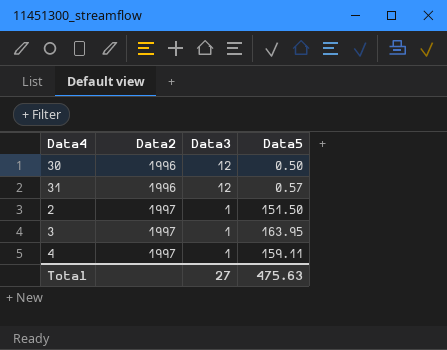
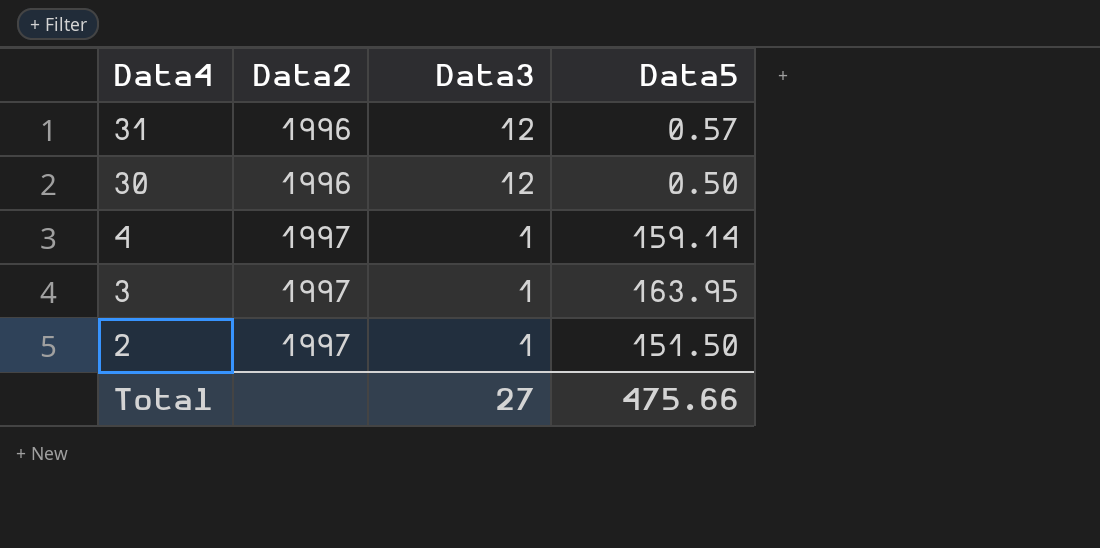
row order: Data2 ascending -> Data4 descending
4 | Data5: 159.11 -> 159.14
Total | Data5: 475.63 -> 475.66

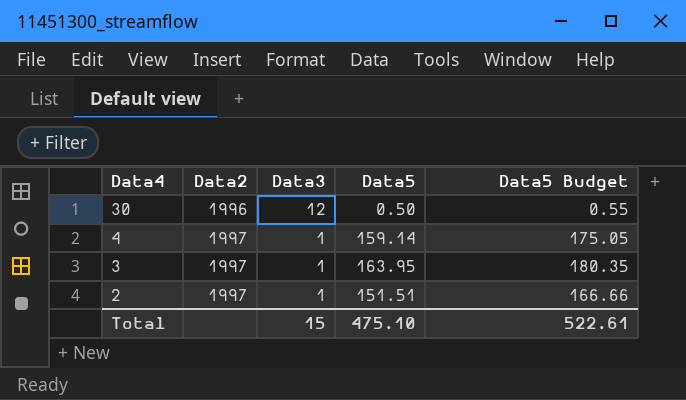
column Data5 Budget | formula: none -> [Data5] * 1.1
row 31: 1996 | 12 | 0.57 -> none
2 | Data5: 151.50 -> 151.51
Total | Data3: 27 -> 15
Total | Data5: 475.66 -> 475.10

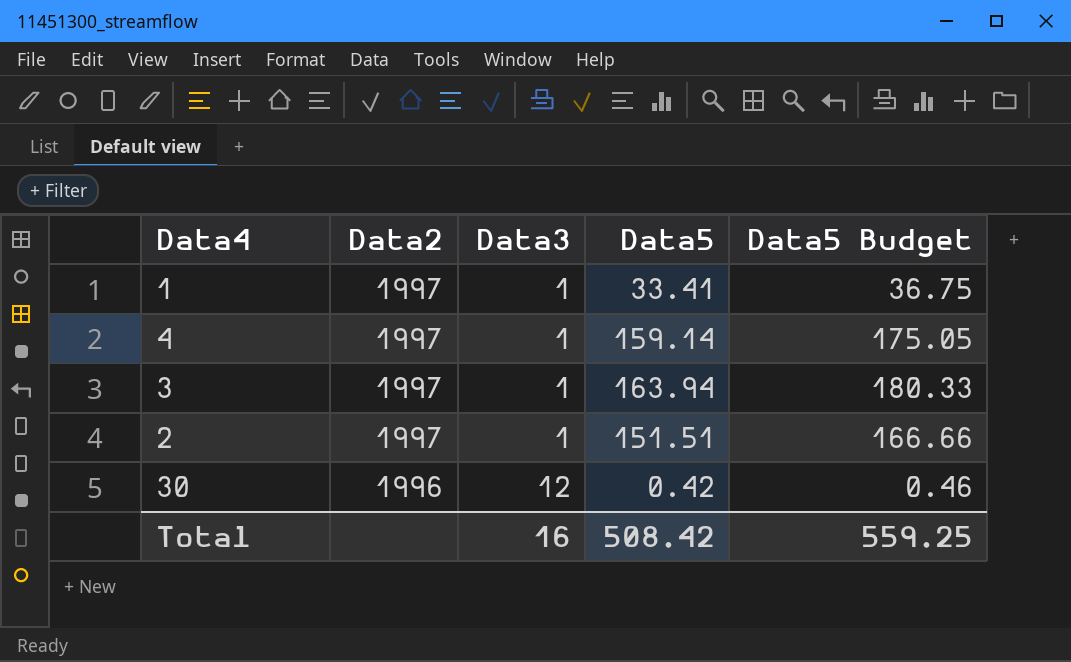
row order: Data4 descending -> Data2 descending
row 1: none -> 1997 | 1 | 33.41 | 36.75
3 | Data5: 163.95 -> 163.94
3 | Data5 Budget: 180.35 -> 180.33
30 | Data5: 0.50 -> 0.42
30 | Data5 Budget: 0.55 -> 0.46
Total | Data3: 15 -> 16
Total | Data5: 475.10 -> 508.42
Total | Data5 Budget: 522.61 -> 559.25

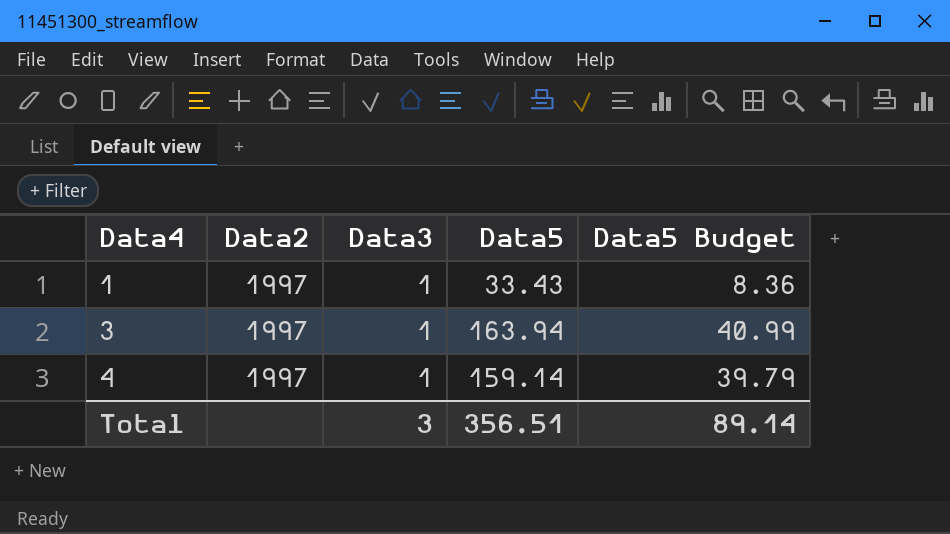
row order: Data2 descending -> Data4 ascending
column Data5 Budget | formula: [Data5] * 1.1 -> [Data5] * 0.25
row 2: 1997 | 1 | 151.51 | 166.66 -> none
row 30: 1996 | 12 | 0.42 | 0.46 -> none
1 | Data5: 33.41 -> 33.43
Total | Data3: 16 -> 3
Total | Data5: 508.42 -> 356.51
Total | Data5 Budget: 559.25 -> 89.14

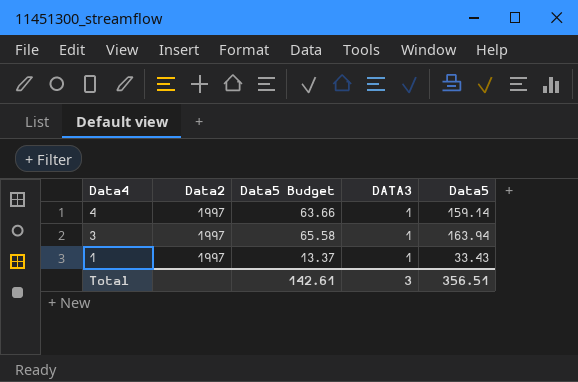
row order: Data4 ascending -> Data4 descending
column Data5 Budget | formula: [Data5] * 0.25 -> [Data5] * 0.4
column Data5 Budget | position: 5 -> 3
column name: Data3 -> DATA3
Total | Data5 Budget: 89.14 -> 142.61

